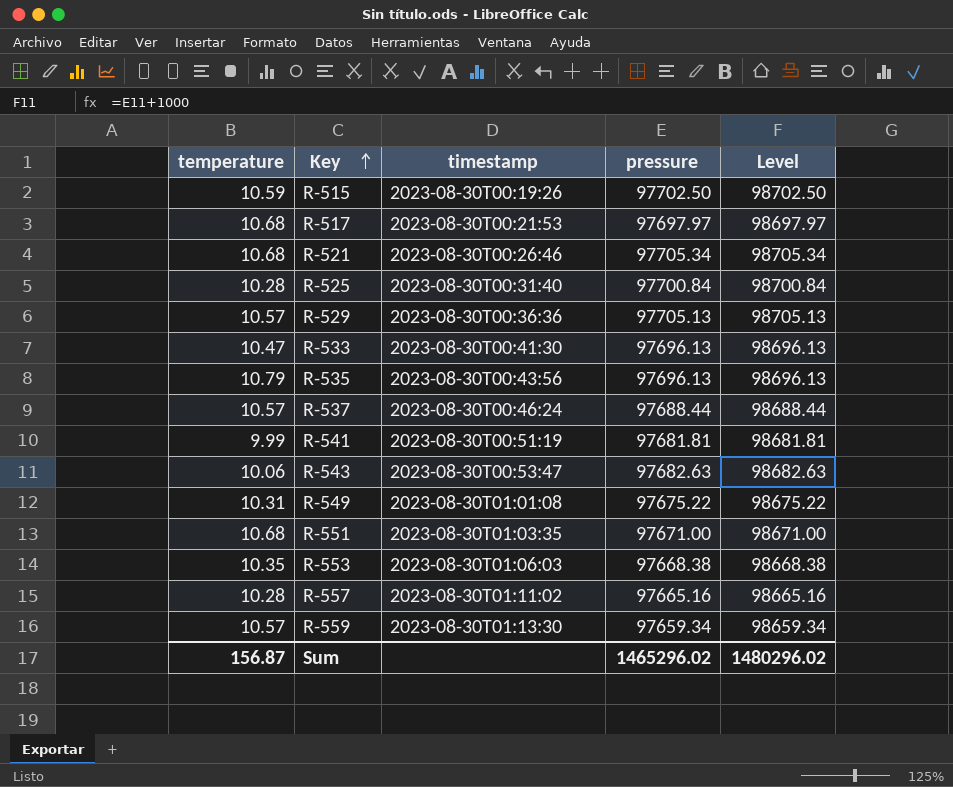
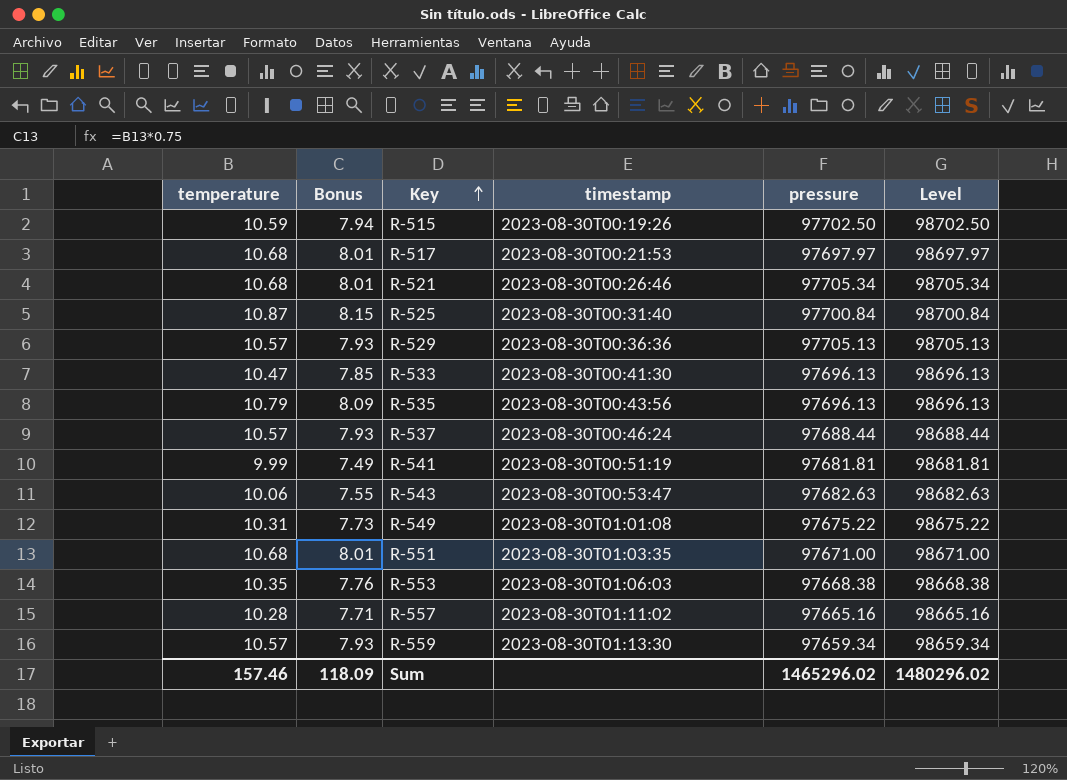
column Bonus | formula: none -> [temperature] * 0.75
R-525 | temperature: 10.28 -> 10.87
Sum | temperature: 156.87 -> 157.46

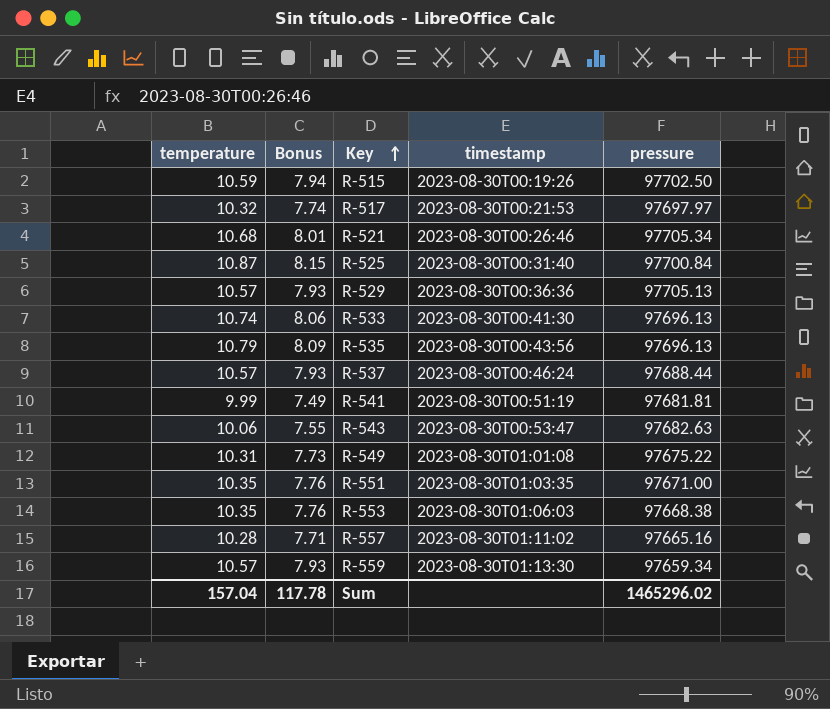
column Level | formula: [pressure] + 1000 -> none
R-517 | temperature: 10.68 -> 10.32
R-517 | Bonus: 8.01 -> 7.74
R-533 | temperature: 10.47 -> 10.74
R-533 | Bonus: 7.85 -> 8.06
R-551 | temperature: 10.68 -> 10.35
R-551 | Bonus: 8.01 -> 7.76
Sum | temperature: 157.46 -> 157.04
Sum | Bonus: 118.09 -> 117.78

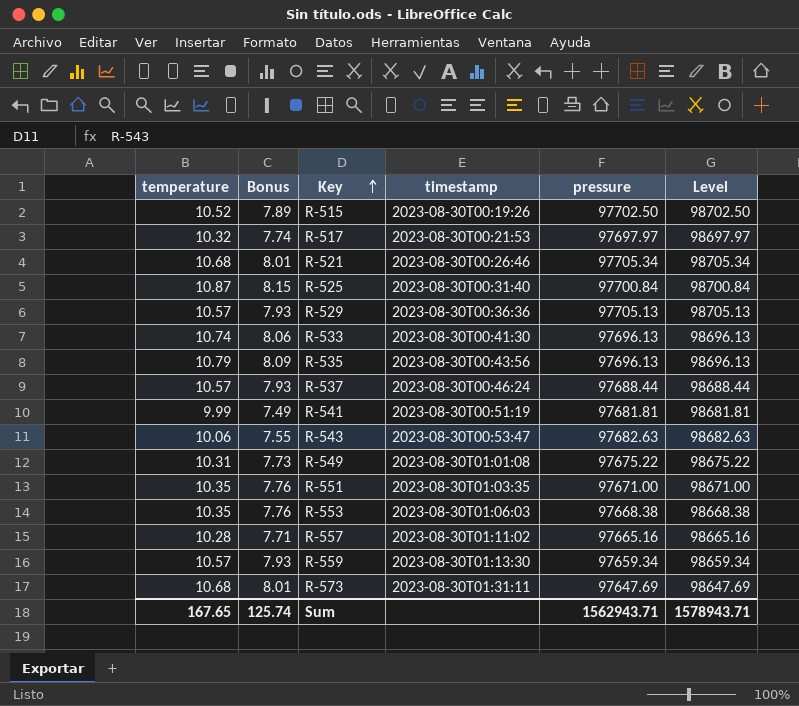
column Level | formula: none -> [pressure] + 1000
R-515 | temperature: 10.59 -> 10.52
R-515 | Bonus: 7.94 -> 7.89
row R-573: none -> 10.68 | 8.01 | 2023-08-30T01:31:11 | 97647.69 | 98647.69
Sum | temperature: 157.04 -> 167.65
Sum | Bonus: 117.78 -> 125.74
Sum | pressure: 1465296.02 -> 1562943.71

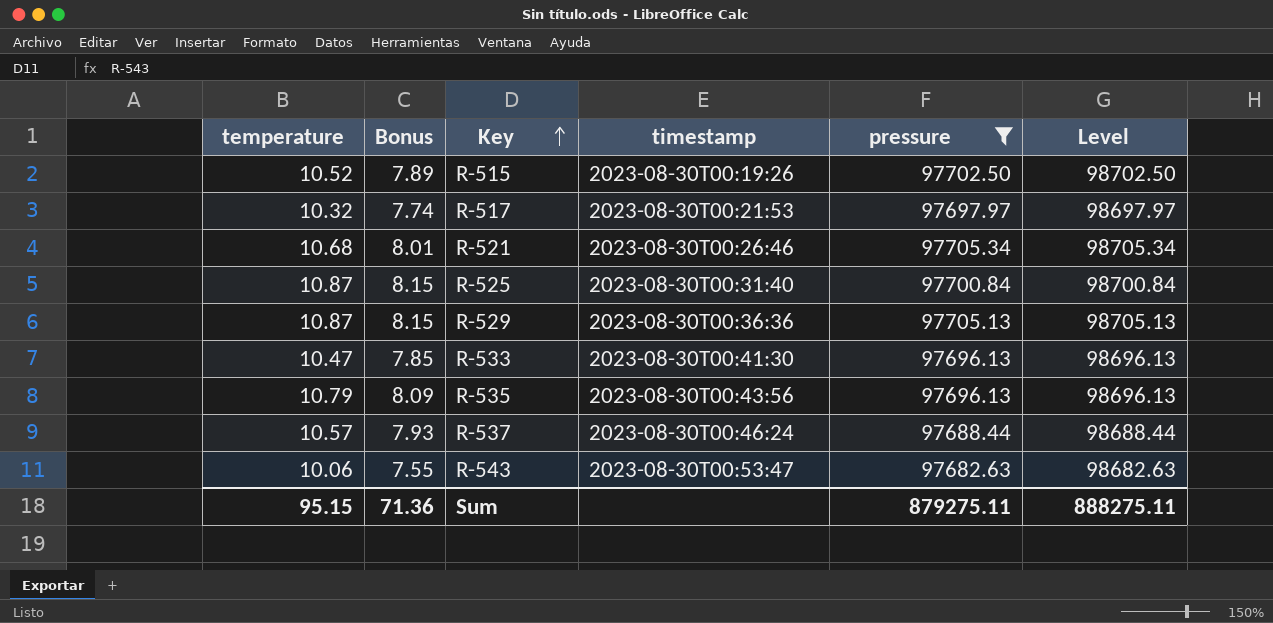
filter: none -> pressure >= 97682.63
R-529 | temperature: 10.57 -> 10.87
R-529 | Bonus: 7.93 -> 8.15
R-533 | temperature: 10.74 -> 10.47
R-533 | Bonus: 8.06 -> 7.85
Sum | temperature: 167.65 -> 95.15
Sum | Bonus: 125.74 -> 71.36
Sum | pressure: 1562943.71 -> 879275.11
Sum | Level: 1578943.71 -> 888275.11

